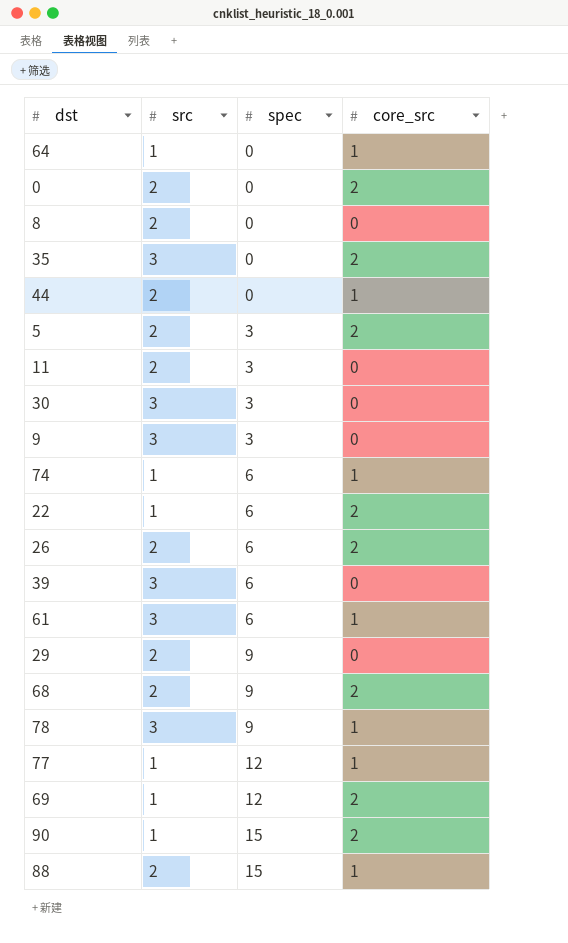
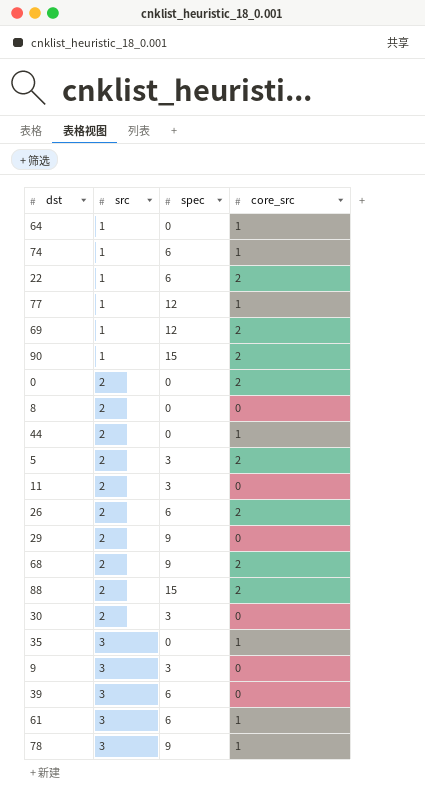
row order: spec ascending -> src ascending
88 | core_src: 1 -> 2
30 | src: 3 -> 2
35 | core_src: 2 -> 1

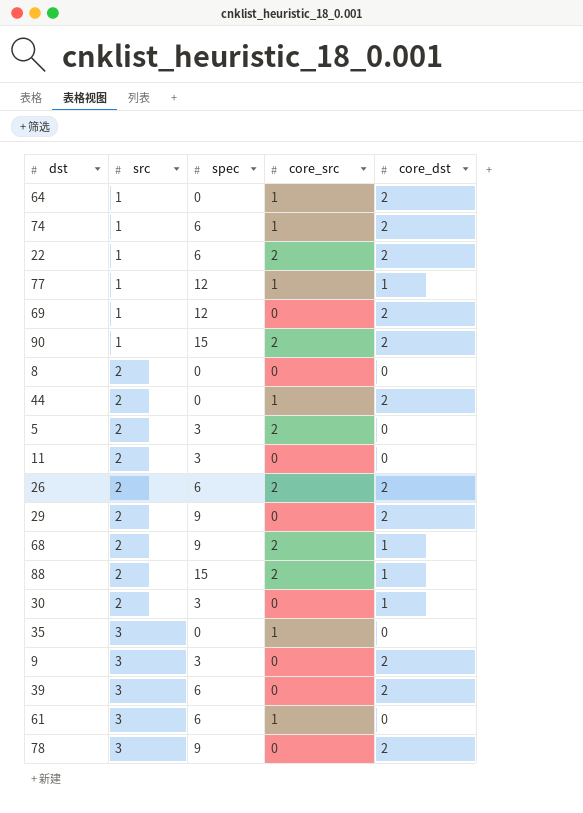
column core_dst | position: none -> 5
row 0: 2 | 0 | 2 -> none
69 | core_src: 2 -> 0
78 | core_src: 1 -> 0

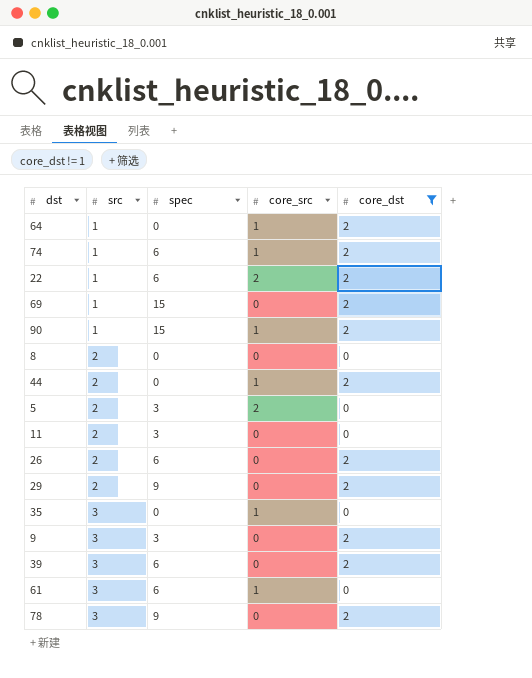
filter: none -> core_dst != 1
69 | spec: 12 -> 15
90 | core_src: 2 -> 1
26 | core_src: 2 -> 0

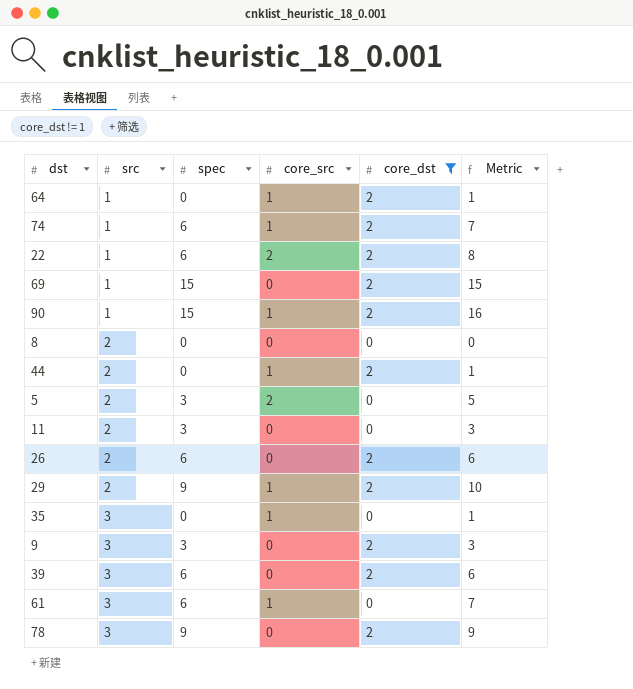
column Metric | formula: none -> [spec] + [core_src]
29 | core_src: 0 -> 1

